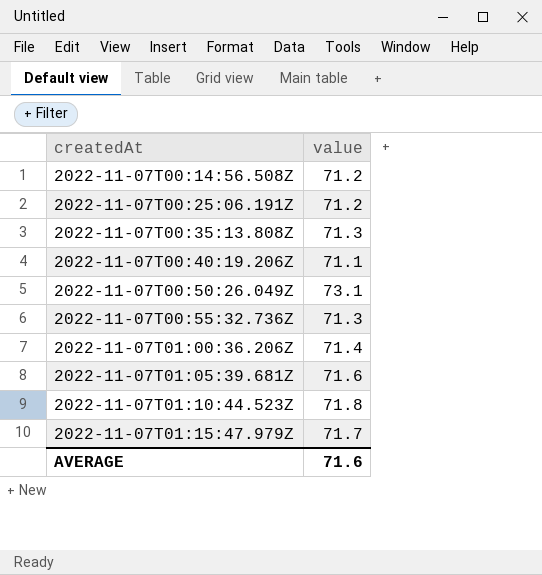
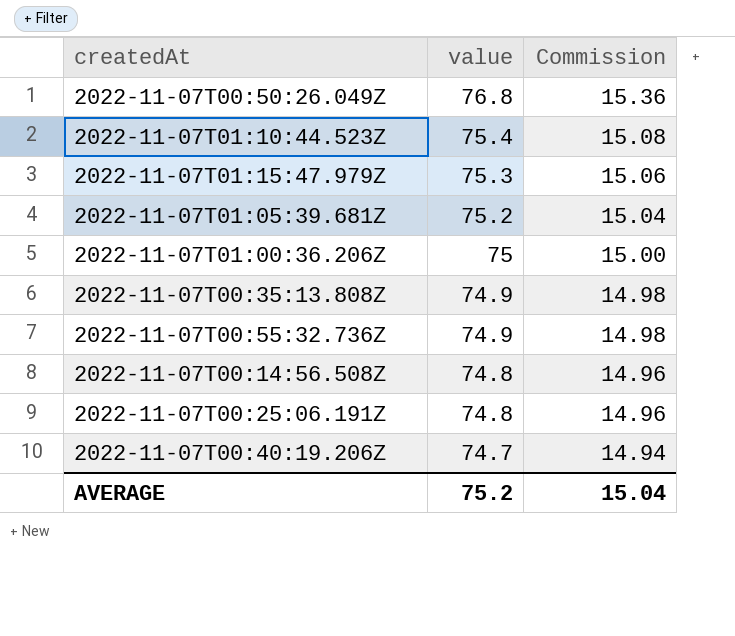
row order: createdAt ascending -> value descending
column Commission | formula: none -> [value] * 0.2
2022-11-07T00:50:26.049Z | value: 73.1 -> 76.8
2022-11-07T01:10:44.523Z | value: 71.8 -> 75.4
2022-11-07T01:15:47.979Z | value: 71.7 -> 75.3
2022-11-07T01:05:39.681Z | value: 71.6 -> 75.2
2022-11-07T01:00:36.206Z | value: 71.4 -> 75
2022-11-07T00:35:13.808Z | value: 71.3 -> 74.9
2022-11-07T00:55:32.736Z | value: 71.3 -> 74.9
2022-11-07T00:14:56.508Z | value: 71.2 -> 74.8
2022-11-07T00:25:06.191Z | value: 71.2 -> 74.8
2022-11-07T00:40:19.206Z | value: 71.1 -> 74.7
AVERAGE | value: 71.6 -> 75.2

